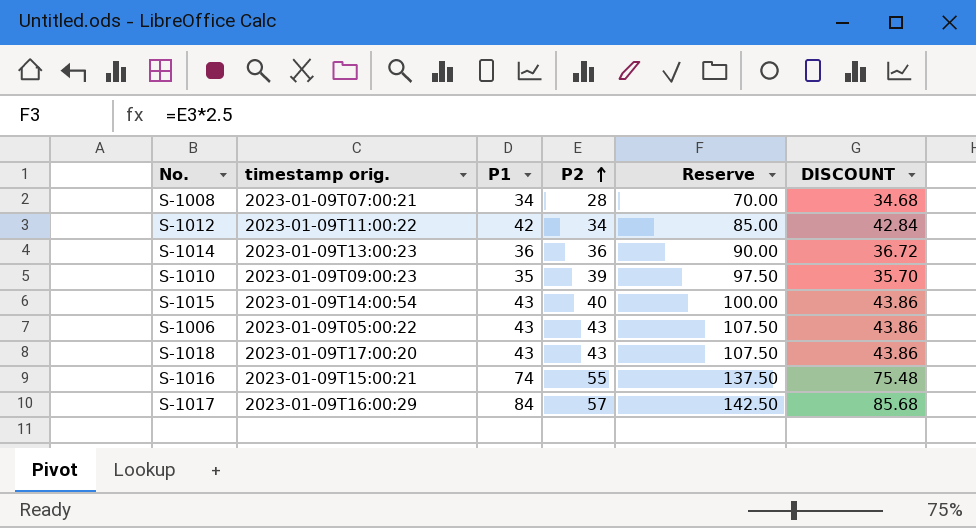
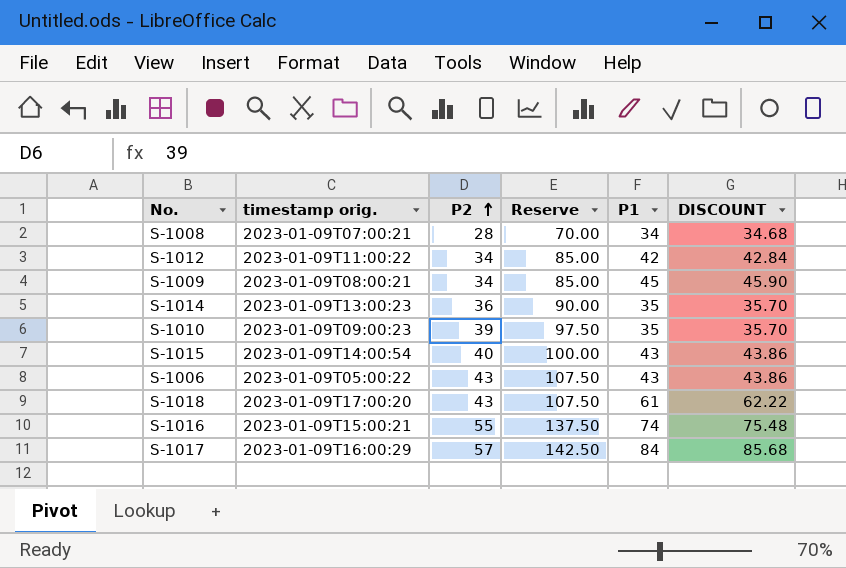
column P1 | position: 3 -> 5
row S-1009: none -> 2023-01-09T08:00:21 | 34 | 85.00 | 45 | 45.90
S-1014 | P1: 36 -> 35
S-1014 | DISCOUNT: 36.72 -> 35.70
S-1018 | P1: 43 -> 61
S-1018 | DISCOUNT: 43.86 -> 62.22

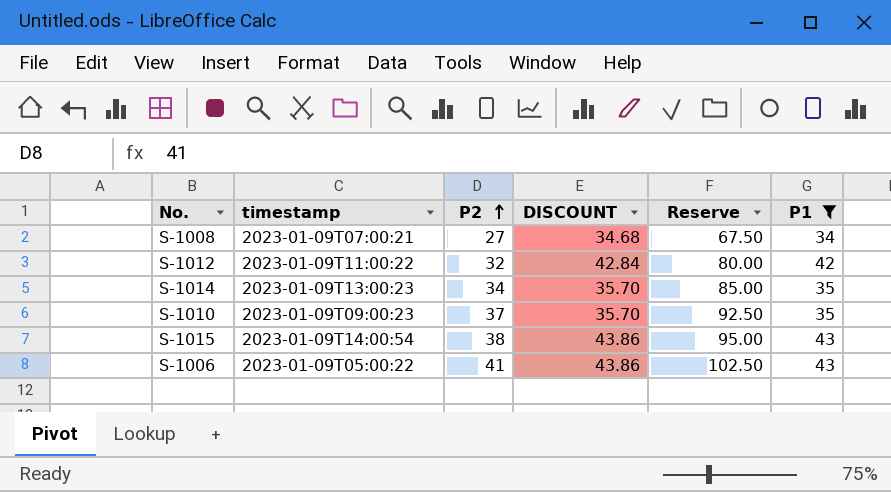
filter: none -> P1 <= 43
column name: timestamp orig. -> timestamp
column DISCOUNT | position: 6 -> 4
S-1008 | P2: 28 -> 27
S-1008 | Reserve: 70.00 -> 67.50
S-1012 | P2: 34 -> 32
S-1012 | Reserve: 85.00 -> 80.00
S-1014 | P2: 36 -> 34
S-1014 | Reserve: 90.00 -> 85.00
S-1010 | P2: 39 -> 37
S-1010 | Reserve: 97.50 -> 92.50
S-1015 | P2: 40 -> 38
S-1015 | Reserve: 100.00 -> 95.00
S-1006 | P2: 43 -> 41
S-1006 | Reserve: 107.50 -> 102.50

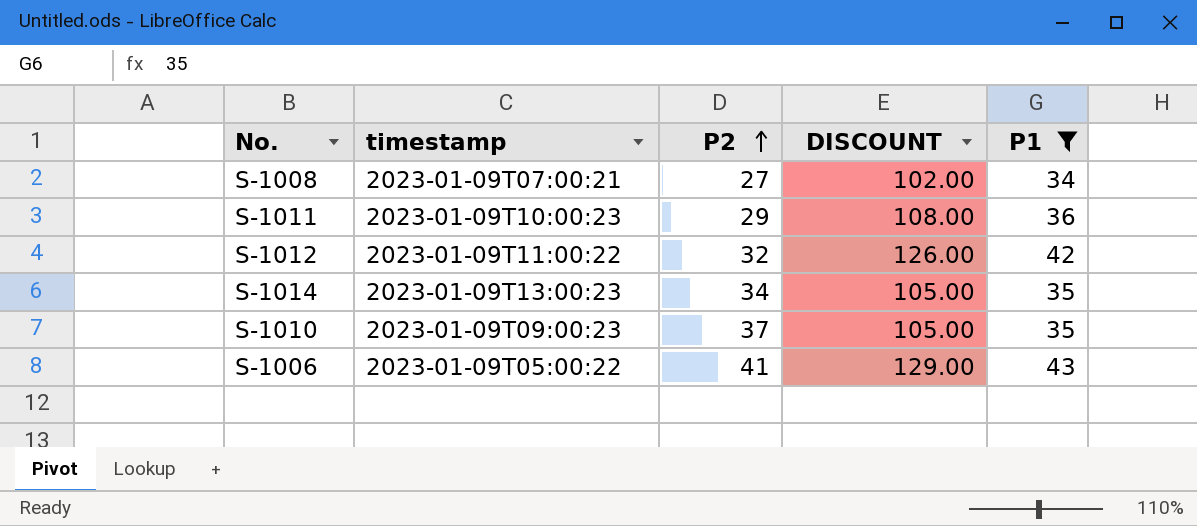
column Reserve | formula: [P2] * 2.5 -> none
column DISCOUNT | formula: [P1] * 1.02 -> [P1] * 3
row S-1015: 2023-01-09T14:00:54 | 38 | 43.86 | 95.00 | 43 -> none
row S-1011: none -> 2023-01-09T10:00:23 | 29 | 108.00 | 36

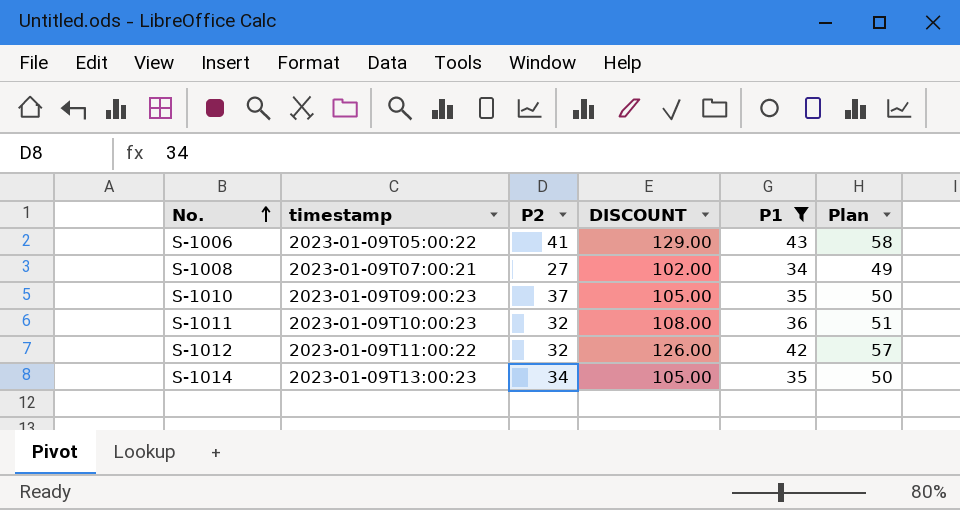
row order: P2 ascending -> No. ascending
column Plan | formula: none -> [P1] + 15
S-1011 | P2: 29 -> 32

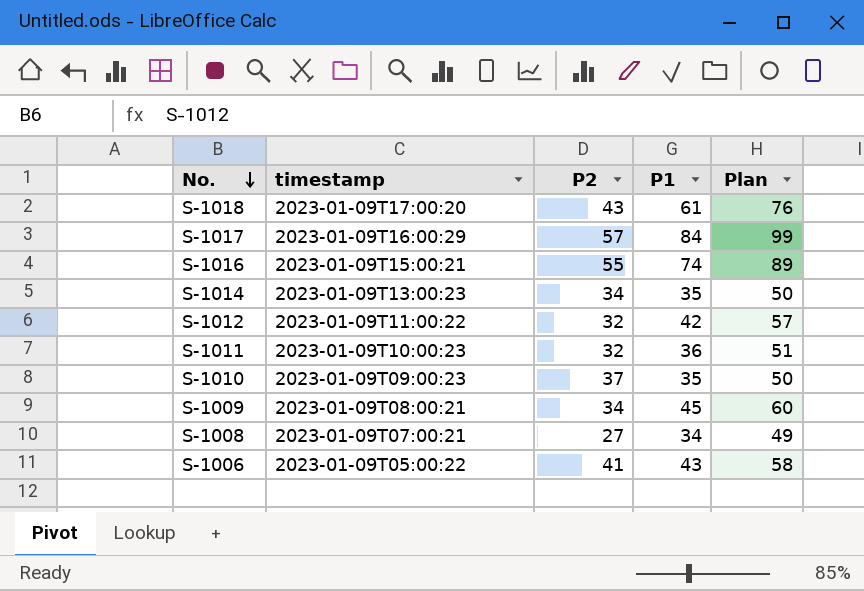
filter: P1 <= 43 -> none
row order: No. ascending -> No. descending
column DISCOUNT | formula: [P1] * 3 -> none

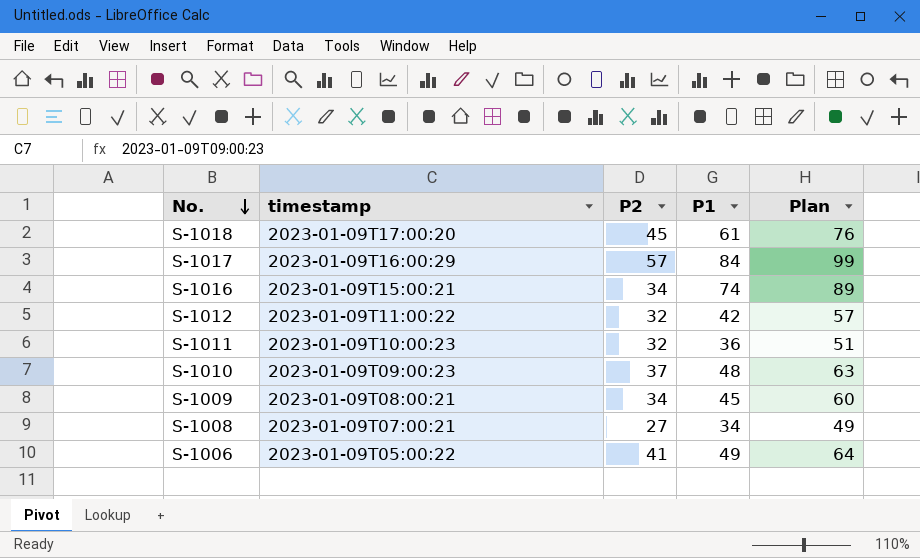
row S-1014: 2023-01-09T13:00:23 | 34 | 35 | 50 -> none
S-1018 | P2: 43 -> 45
S-1016 | P2: 55 -> 34
S-1010 | P1: 35 -> 48
S-1010 | Plan: 50 -> 63
S-1006 | P1: 43 -> 49
S-1006 | Plan: 58 -> 64

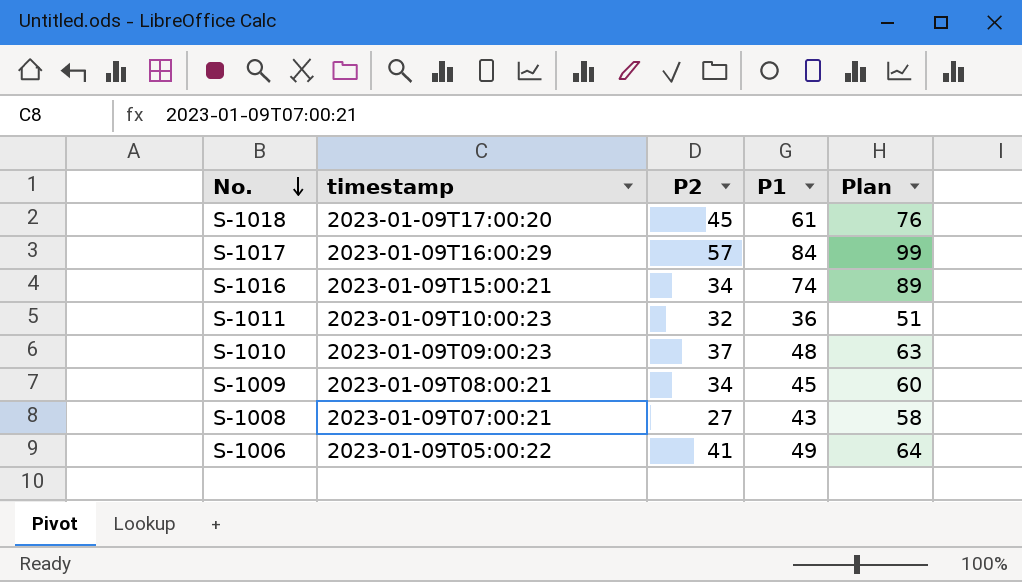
row S-1012: 2023-01-09T11:00:22 | 32 | 42 | 57 -> none
S-1008 | P1: 34 -> 43
S-1008 | Plan: 49 -> 58

